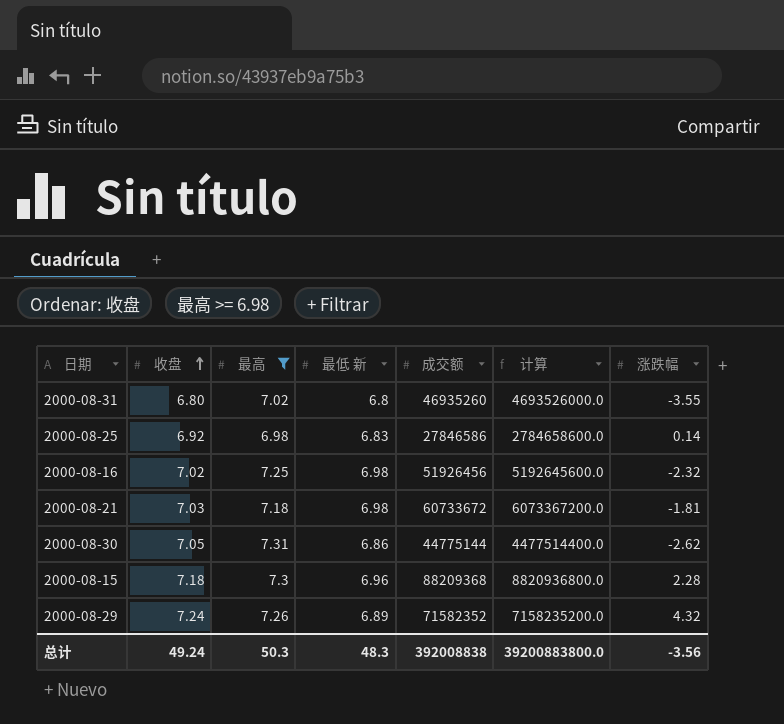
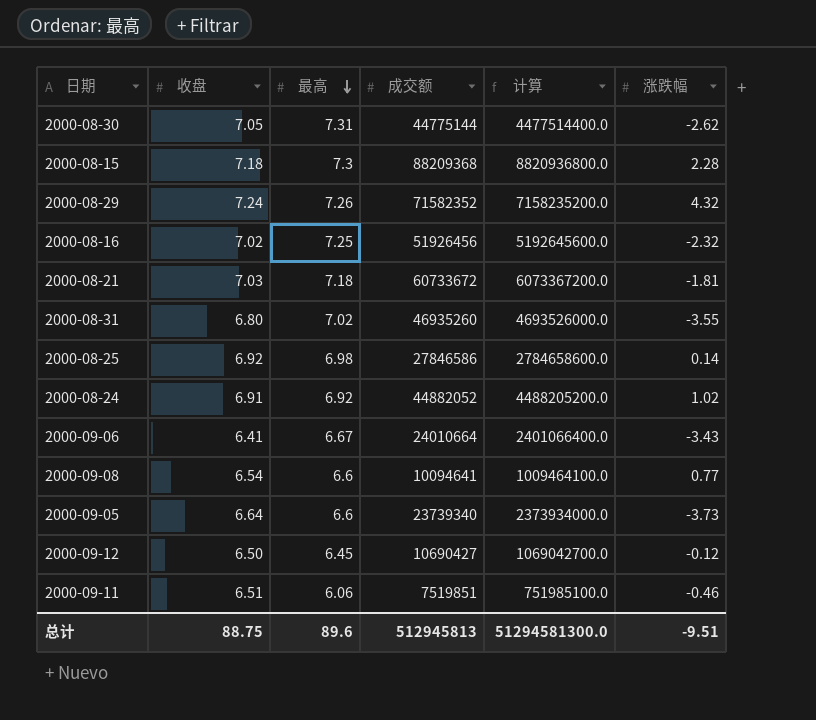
filter: 最高 >= 6.98 -> none
row order: 收盘 ascending -> 最高 descending
column 最低 新 | position: 4 -> none
总计 | 收盘: 49.24 -> 88.75
总计 | 最高: 50.3 -> 89.6
总计 | 成交额: 392008838 -> 512945813
总计 | 计算: 39200883800.0 -> 51294581300.0
总计 | 涨跌幅: -3.56 -> -9.51

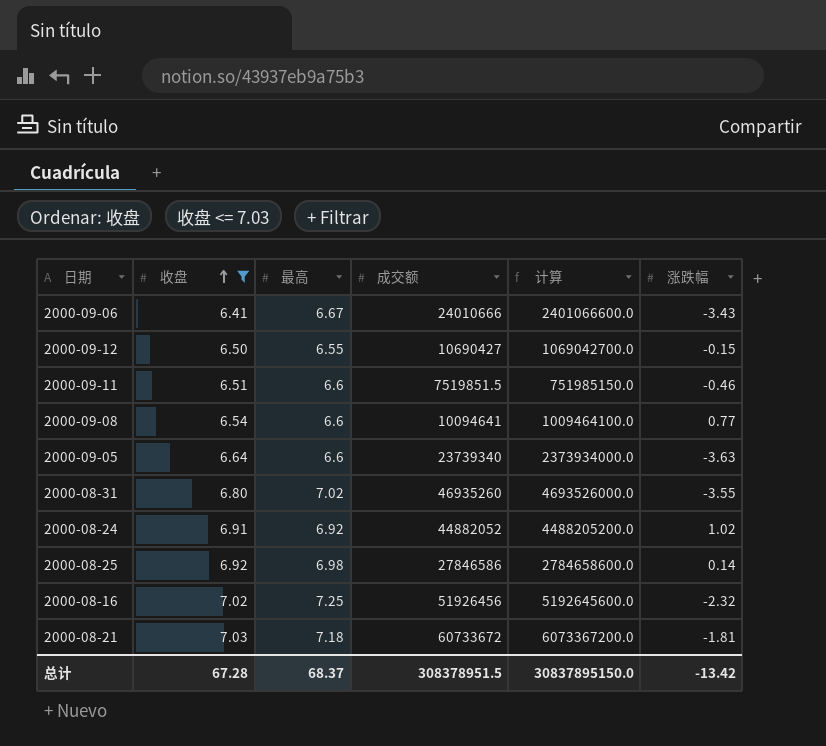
filter: none -> 收盘 <= 7.03
row order: 最高 descending -> 收盘 ascending
2000-09-06 | 成交额: 24010664 -> 24010666
2000-09-06 | 计算: 2401066400.0 -> 2401066600.0
2000-09-12 | 最高: 6.45 -> 6.55
2000-09-12 | 涨跌幅: -0.12 -> -0.15
2000-09-11 | 最高: 6.06 -> 6.6
2000-09-11 | 成交额: 7519851 -> 7519851.5
2000-09-11 | 计算: 751985100.0 -> 751985150.0
2000-09-05 | 涨跌幅: -3.73 -> -3.63
总计 | 收盘: 88.75 -> 67.28
总计 | 最高: 89.6 -> 68.37
总计 | 成交额: 512945813 -> 308378951.5
总计 | 计算: 51294581300.0 -> 30837895150.0
总计 | 涨跌幅: -9.51 -> -13.42

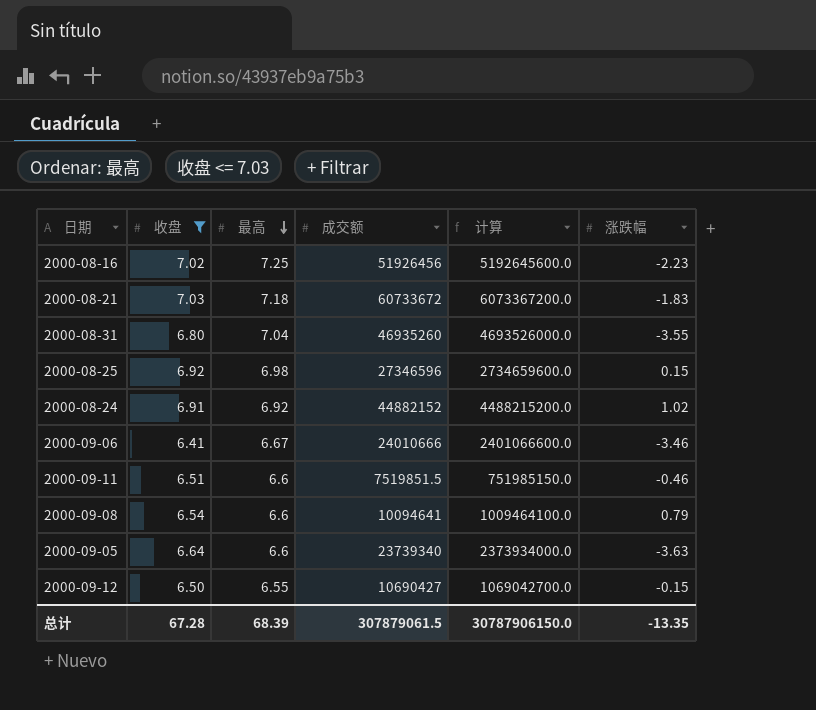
row order: 收盘 ascending -> 最高 descending
2000-08-16 | 涨跌幅: -2.32 -> -2.23
2000-08-21 | 涨跌幅: -1.81 -> -1.83
2000-08-31 | 最高: 7.02 -> 7.04
2000-08-25 | 成交额: 27846586 -> 27346596
2000-08-25 | 计算: 2784658600.0 -> 2734659600.0
2000-08-25 | 涨跌幅: 0.14 -> 0.15
2000-08-24 | 成交额: 44882052 -> 44882152
2000-08-24 | 计算: 4488205200.0 -> 4488215200.0
2000-09-06 | 涨跌幅: -3.43 -> -3.46
2000-09-08 | 涨跌幅: 0.77 -> 0.79
总计 | 最高: 68.37 -> 68.39
总计 | 成交额: 308378951.5 -> 307879061.5
总计 | 计算: 30837895150.0 -> 30787906150.0
总计 | 涨跌幅: -13.42 -> -13.35

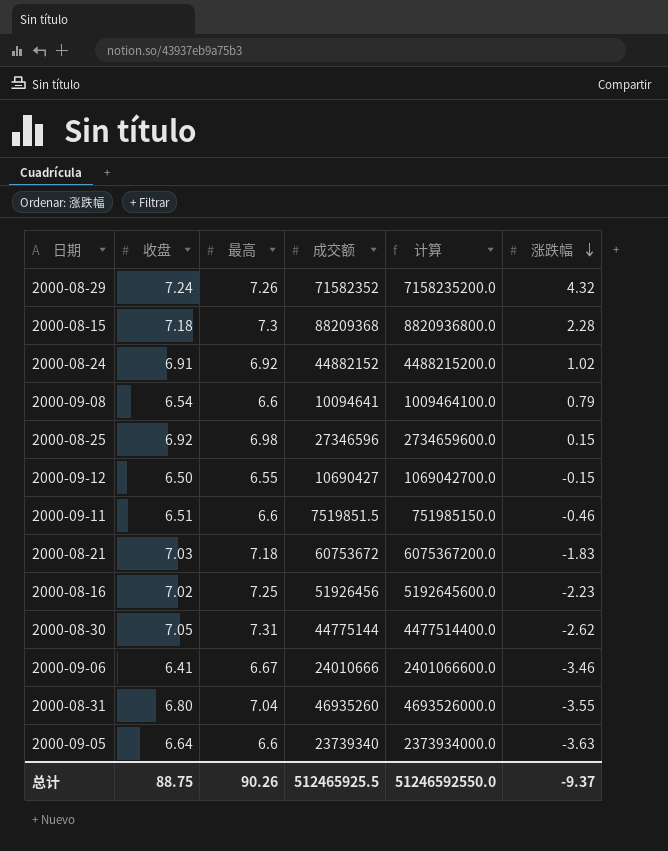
filter: 收盘 <= 7.03 -> none
row order: 最高 descending -> 涨跌幅 descending
2000-08-21 | 成交额: 60733672 -> 60753672
2000-08-21 | 计算: 6073367200.0 -> 6075367200.0
总计 | 收盘: 67.28 -> 88.75
总计 | 最高: 68.39 -> 90.26
总计 | 成交额: 307879061.5 -> 512465925.5
总计 | 计算: 30787906150.0 -> 51246592550.0
总计 | 涨跌幅: -13.35 -> -9.37

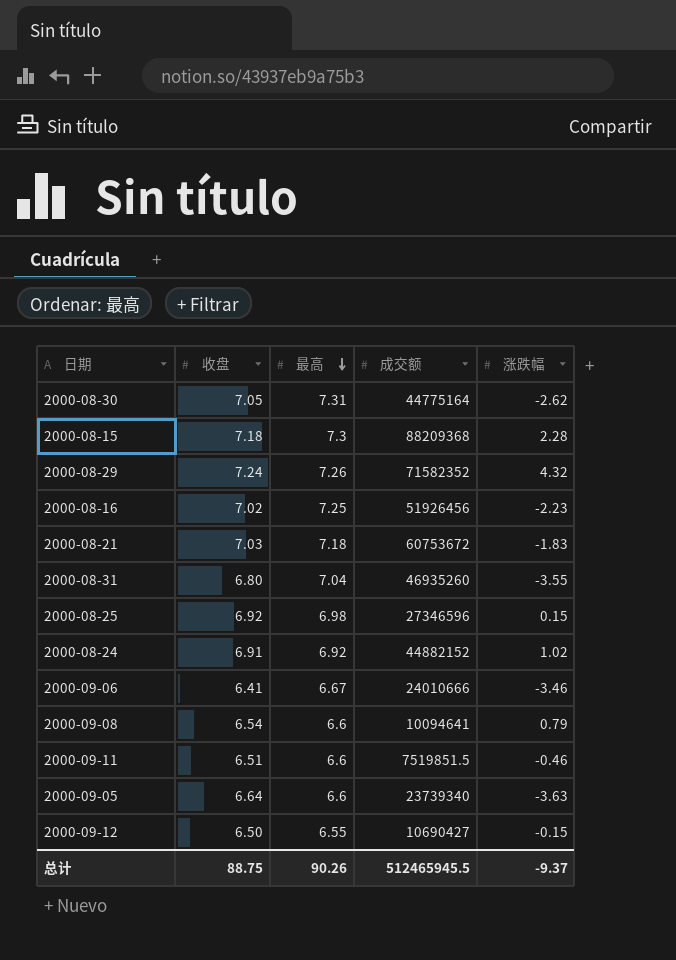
row order: 涨跌幅 descending -> 最高 descending
column 计算 | formula: [成交额] * 100 -> none
2000-08-30 | 成交额: 44775144 -> 44775164
总计 | 成交额: 512465925.5 -> 512465945.5

